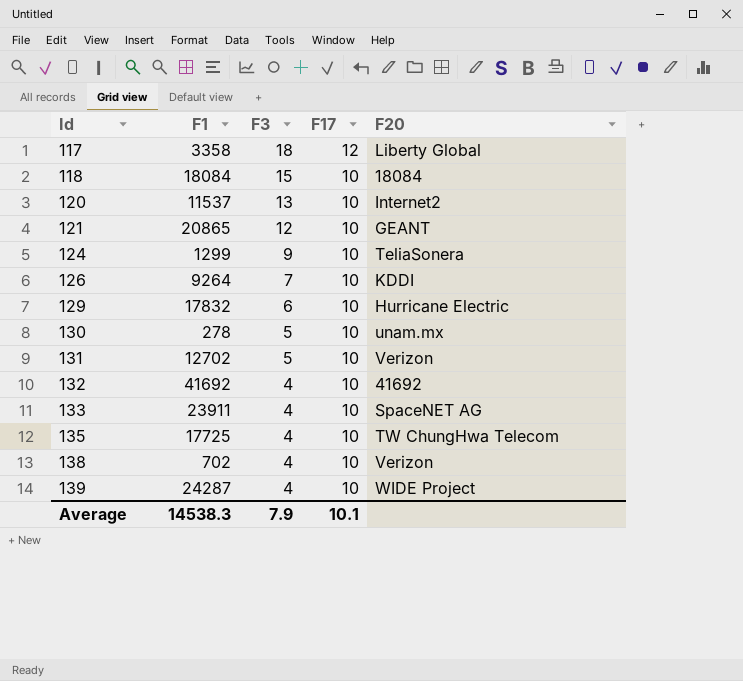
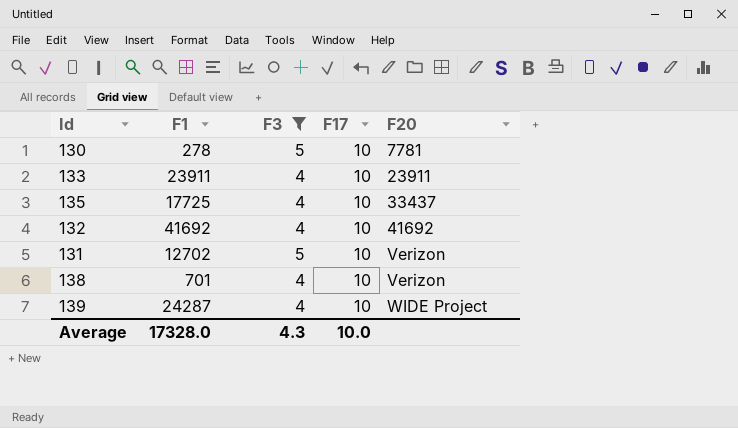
filter: none -> F3 <= 5
row order: Id ascending -> F20 ascending
130 | F20: unam.mx -> 7781
133 | F20: SpaceNET AG -> 23911
135 | F20: TW ChungHwa Telecom -> 33437
138 | F1: 702 -> 701
Average | F1: 14538.3 -> 17328.0
Average | F3: 7.9 -> 4.3
Average | F17: 10.1 -> 10.0

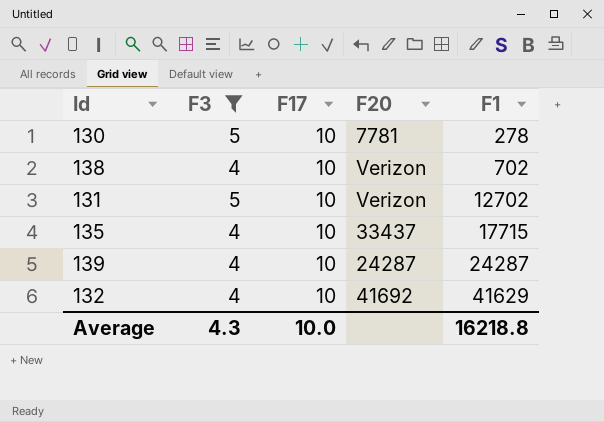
row order: F20 ascending -> F1 ascending
column F1 | position: 2 -> 5
row 133: 23911 | 4 | 10 | 23911 -> none
138 | F1: 701 -> 702
135 | F1: 17725 -> 17715
139 | F20: WIDE Project -> 24287
132 | F1: 41692 -> 41629
Average | F1: 17328.0 -> 16218.8

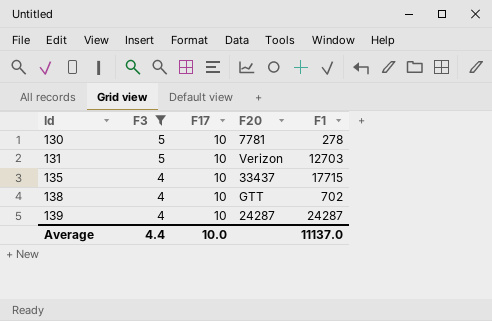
row order: F1 ascending -> Id ascending
row 132: 4 | 10 | 41692 | 41629 -> none
131 | F1: 12702 -> 12703
138 | F20: Verizon -> GTT
Average | F3: 4.3 -> 4.4
Average | F1: 16218.8 -> 11137.0

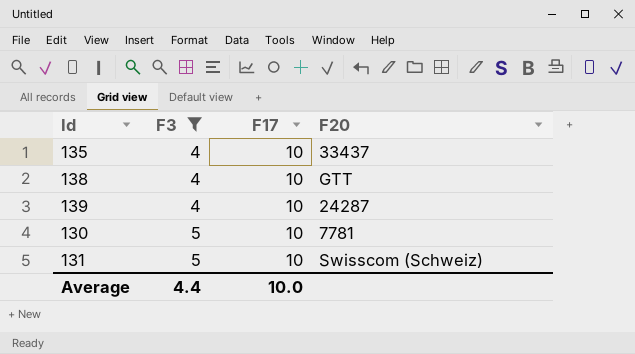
row order: Id ascending -> F3 ascending
column F1 | position: 5 -> none
131 | F20: Verizon -> Swisscom (Schweiz)

